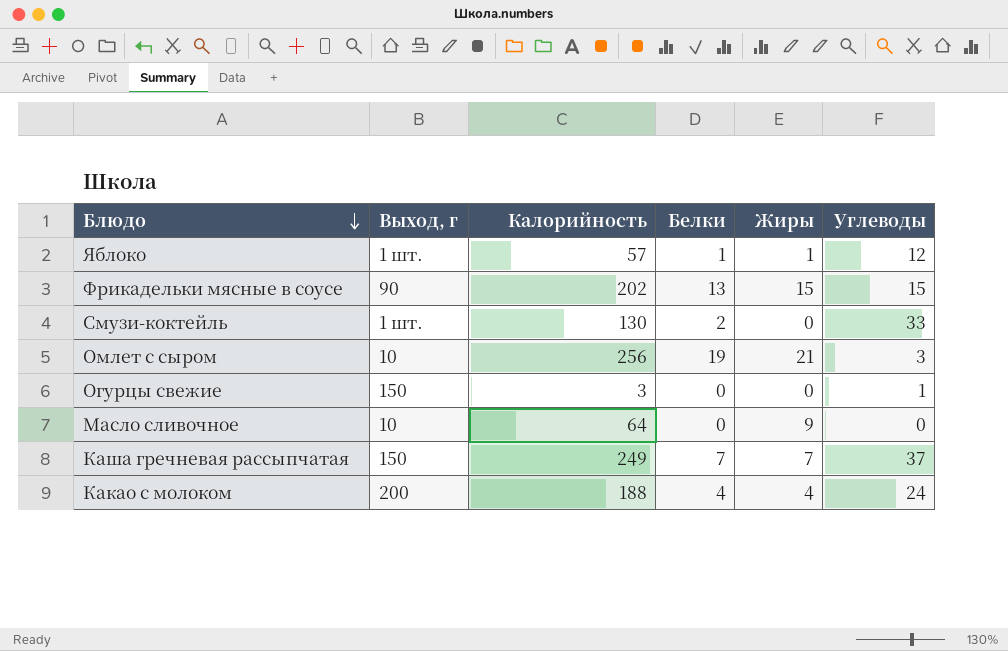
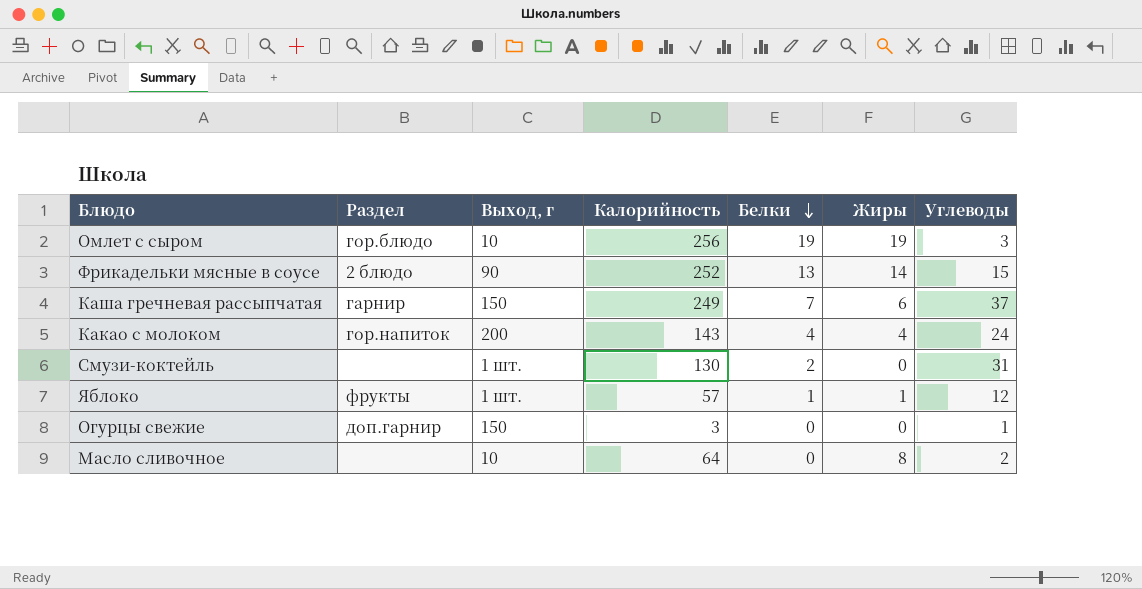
row order: Блюдо descending -> Белки descending
column Раздел | position: none -> 2
Омлет с сыром | Жиры: 21 -> 19
Фрикадельки мясные в соусе | Калорийность: 202 -> 252
Фрикадельки мясные в соусе | Жиры: 15 -> 14
Каша гречневая рассыпчатая | Жиры: 7 -> 6
Какао с молоком | Калорийность: 188 -> 143
Смузи-коктейль | Углеводы: 33 -> 31
Масло сливочное | Жиры: 9 -> 8
Масло сливочное | Углеводы: 0 -> 2

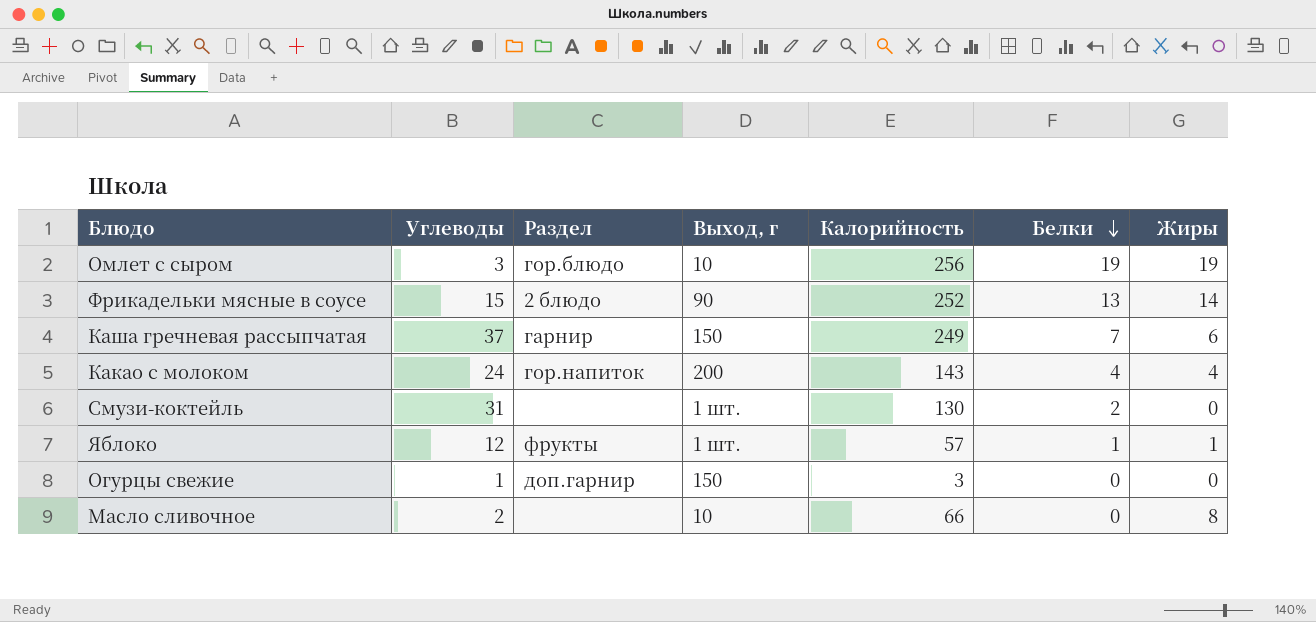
column Углеводы | position: 7 -> 2
Масло сливочное | Калорийность: 64 -> 66

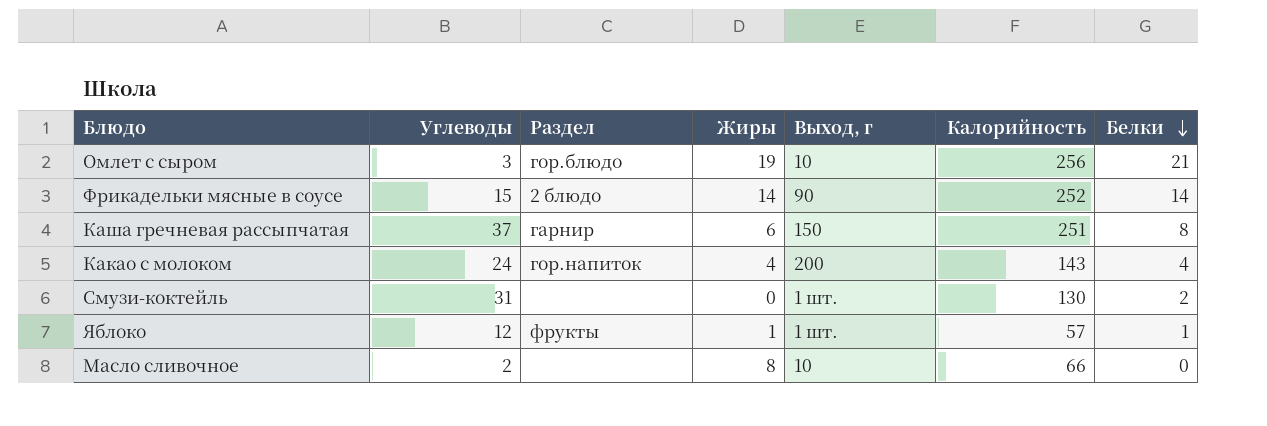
column Жиры | position: 7 -> 4
row Огурцы свежие: 1 | доп.гарнир | 150 | 3 | 0 | 0 -> none
Омлет с сыром | Белки: 19 -> 21
Фрикадельки мясные в соусе | Белки: 13 -> 14
Каша гречневая рассыпчатая | Калорийность: 249 -> 251
Каша гречневая рассыпчатая | Белки: 7 -> 8

